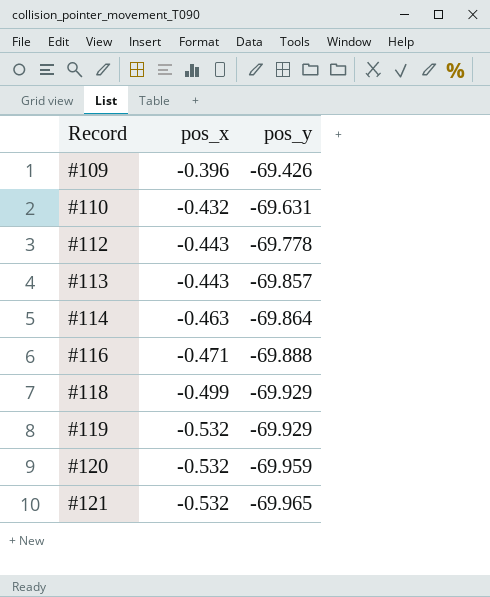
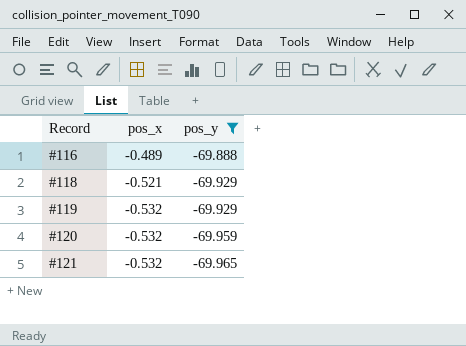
filter: none -> pos_y <= -69.888
#116 | pos_x: -0.471 -> -0.489
#118 | pos_x: -0.499 -> -0.521

